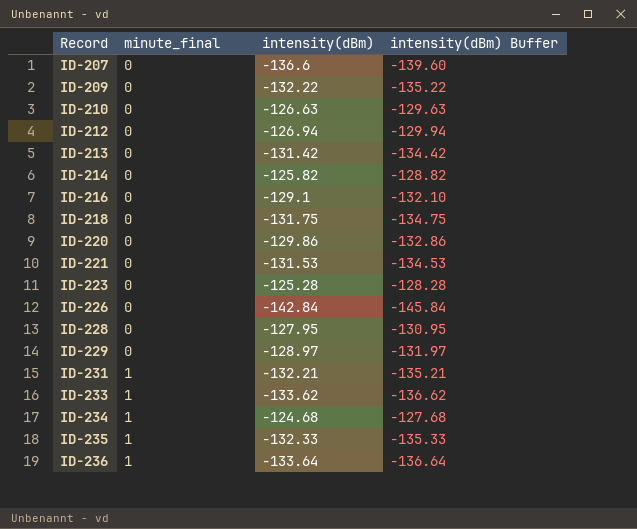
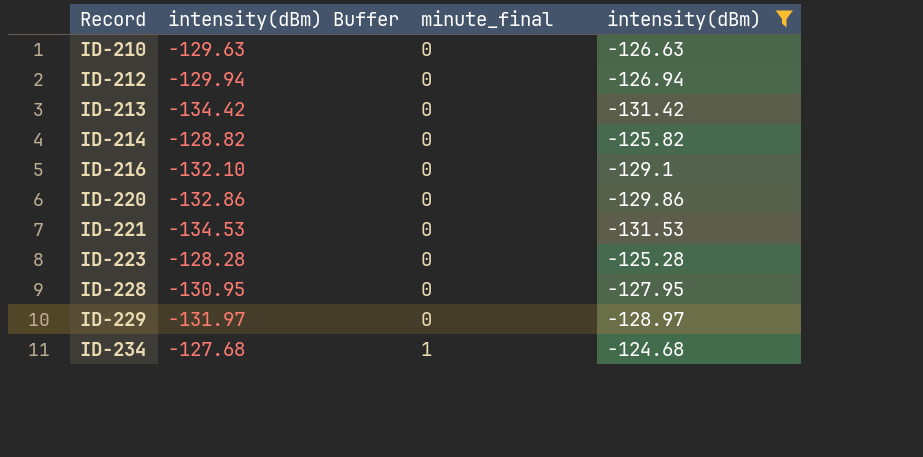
filter: none -> intensity(dBm) >= -131.53
column intensity(dBm) Buffer | position: 4 -> 2

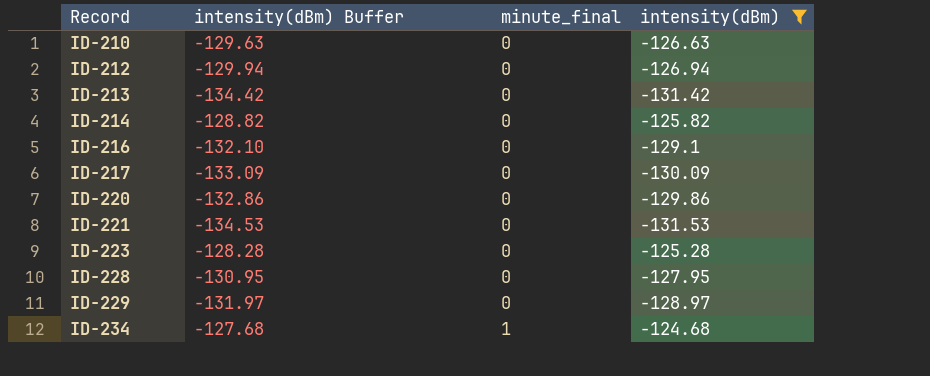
row ID-217: none -> -133.09 | 0 | -130.09

